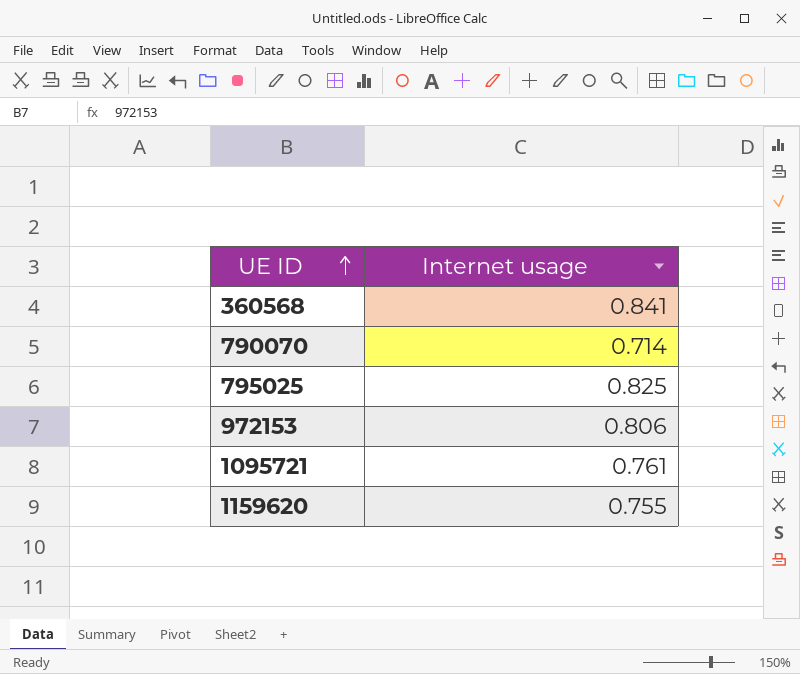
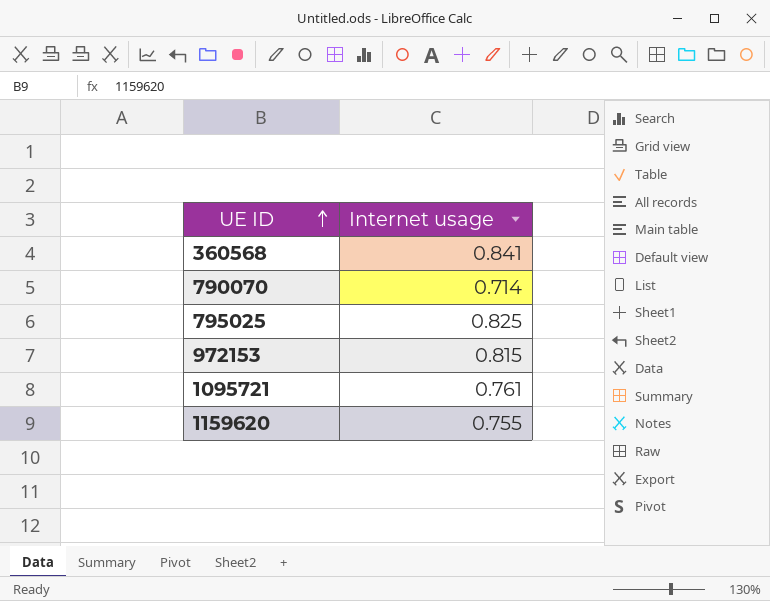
972153 | Internet usage: 0.806 -> 0.815

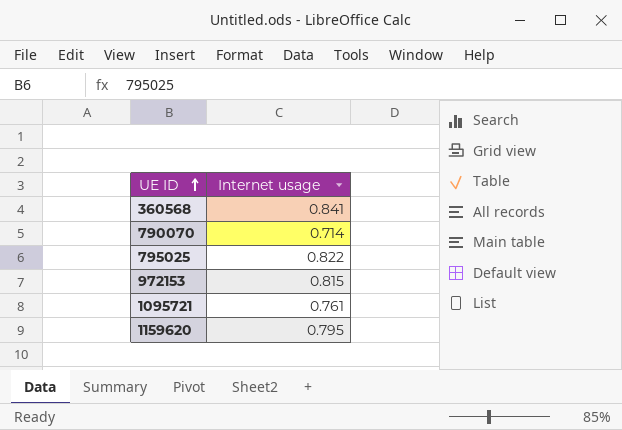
795025 | Internet usage: 0.825 -> 0.822
1159620 | Internet usage: 0.755 -> 0.795

